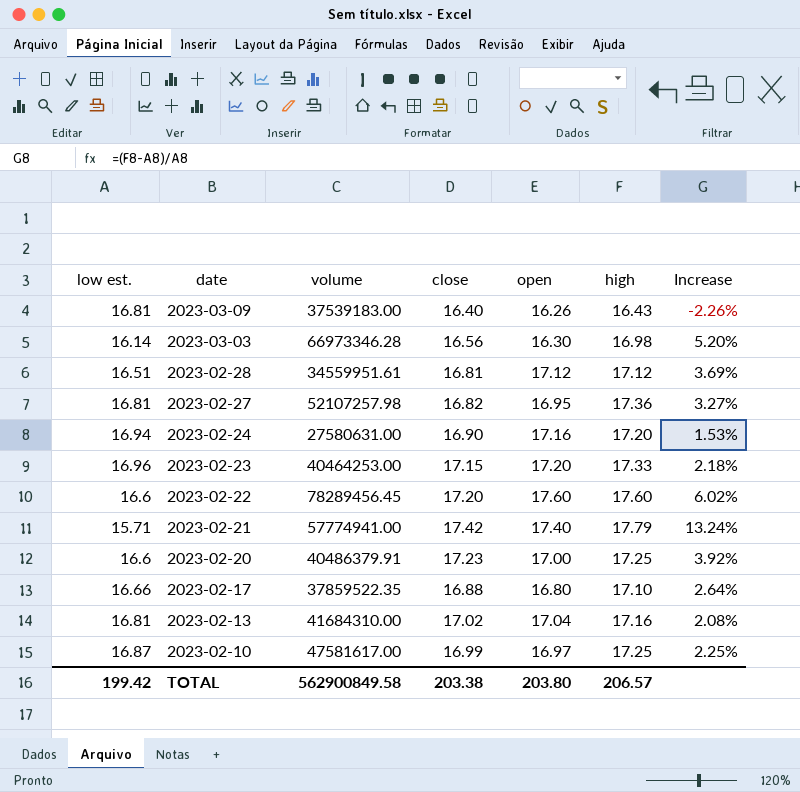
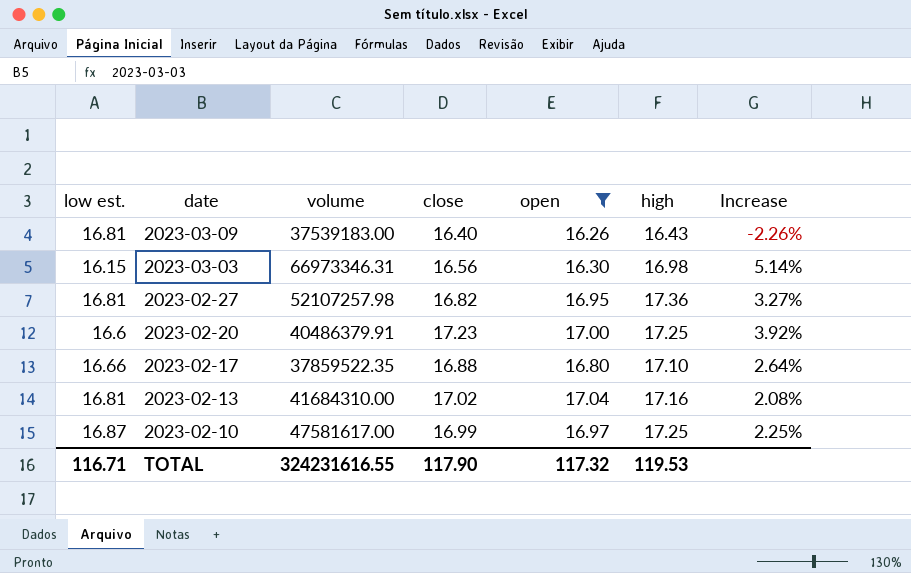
filter: none -> open <= 17.04
2023-03-03 | low est.: 16.14 -> 16.15
2023-03-03 | volume: 66973346.28 -> 66973346.31
2023-03-03 | Increase: 5.20% -> 5.14%
TOTAL | low est.: 199.42 -> 116.71
TOTAL | volume: 562900849.58 -> 324231616.55
TOTAL | close: 203.38 -> 117.90
TOTAL | open: 203.80 -> 117.32
TOTAL | high: 206.57 -> 119.53

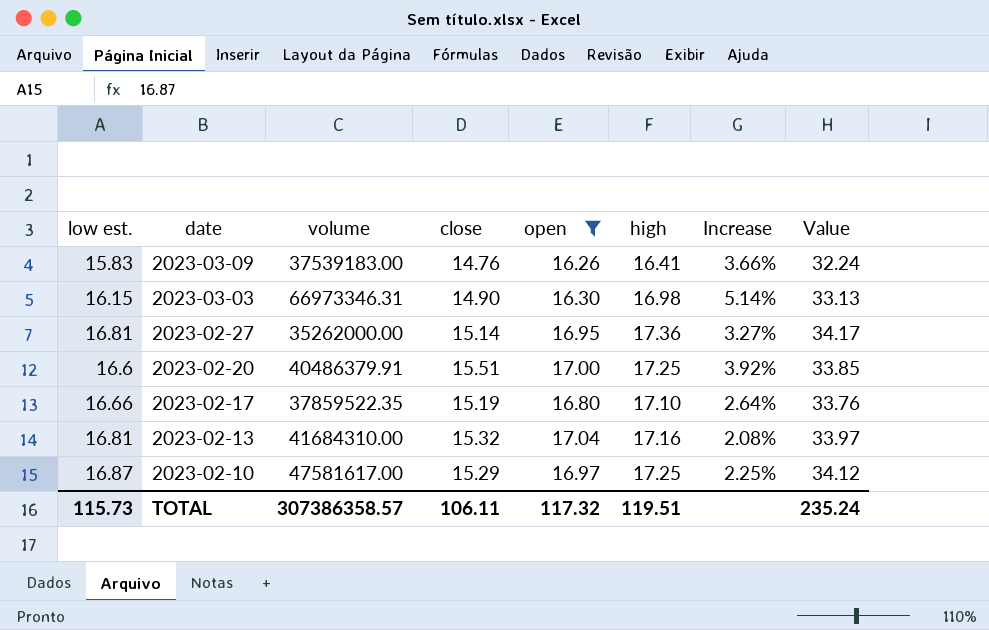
column Value | formula: none -> [low est.] + [high]
2023-03-09 | low est.: 16.81 -> 15.83
2023-03-09 | close: 16.40 -> 14.76
2023-03-09 | high: 16.43 -> 16.41
2023-03-09 | Increase: -2.26% -> 3.66%
2023-03-03 | close: 16.56 -> 14.90
2023-02-27 | volume: 52107257.98 -> 35262000.00
2023-02-27 | close: 16.82 -> 15.14
2023-02-20 | close: 17.23 -> 15.51
2023-02-17 | close: 16.88 -> 15.19
2023-02-13 | close: 17.02 -> 15.32
2023-02-10 | close: 16.99 -> 15.29
TOTAL | low est.: 116.71 -> 115.73
TOTAL | volume: 324231616.55 -> 307386358.57
TOTAL | close: 117.90 -> 106.11
TOTAL | high: 119.53 -> 119.51

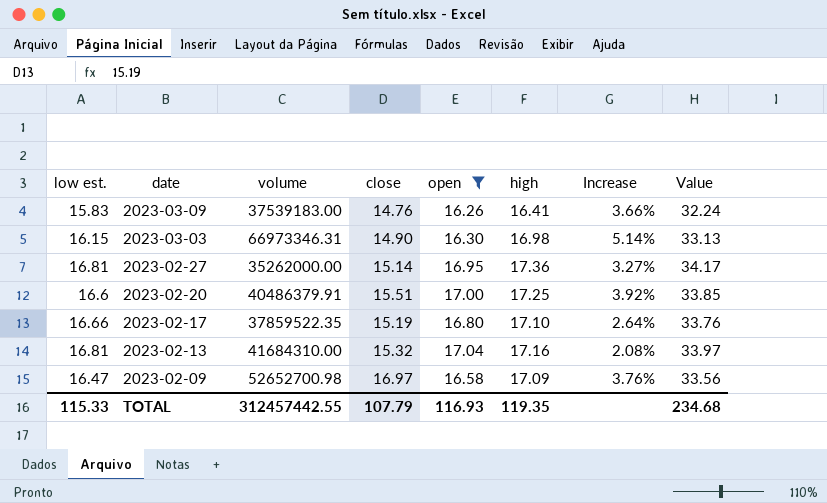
row 2023-02-10: 16.87 | 47581617.00 | 15.29 | 16.97 | 17.25 | 2.25% | 34.12 -> none
row 2023-02-09: none -> 16.47 | 52652700.98 | 16.97 | 16.58 | 17.09 | 3.76% | 33.56
TOTAL | low est.: 115.73 -> 115.33
TOTAL | volume: 307386358.57 -> 312457442.55
TOTAL | close: 106.11 -> 107.79
TOTAL | open: 117.32 -> 116.93
TOTAL | high: 119.51 -> 119.35
TOTAL | Value: 235.24 -> 234.68

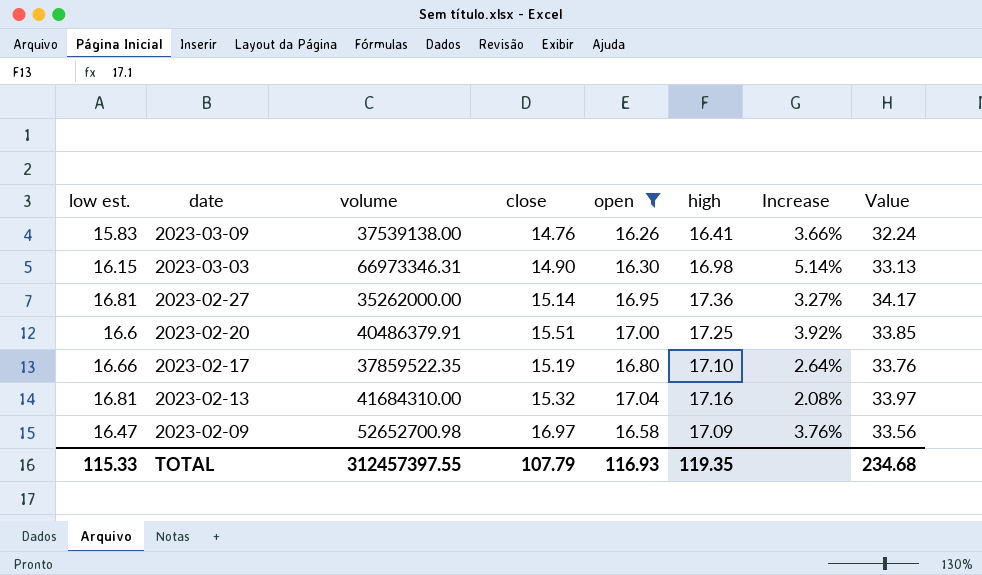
2023-03-09 | volume: 37539183.00 -> 37539138.00
TOTAL | volume: 312457442.55 -> 312457397.55

